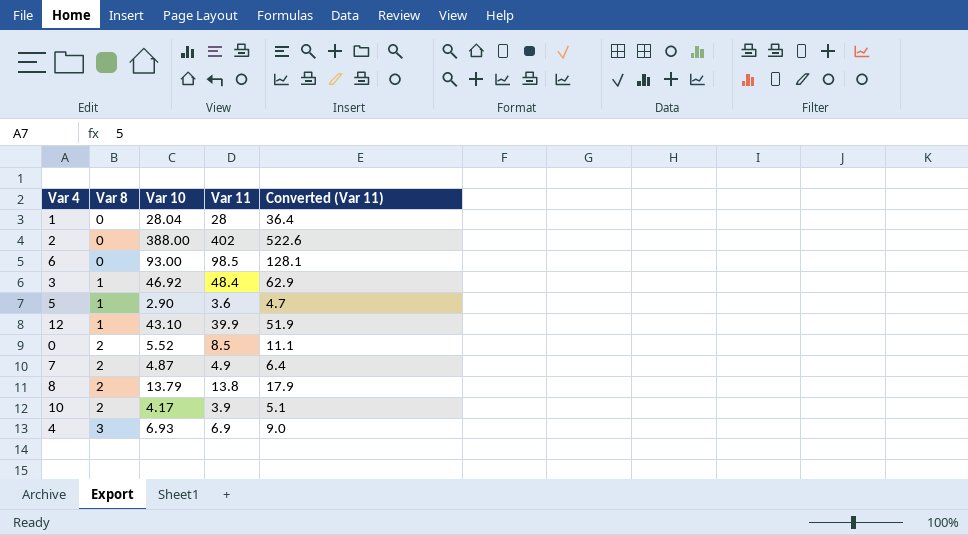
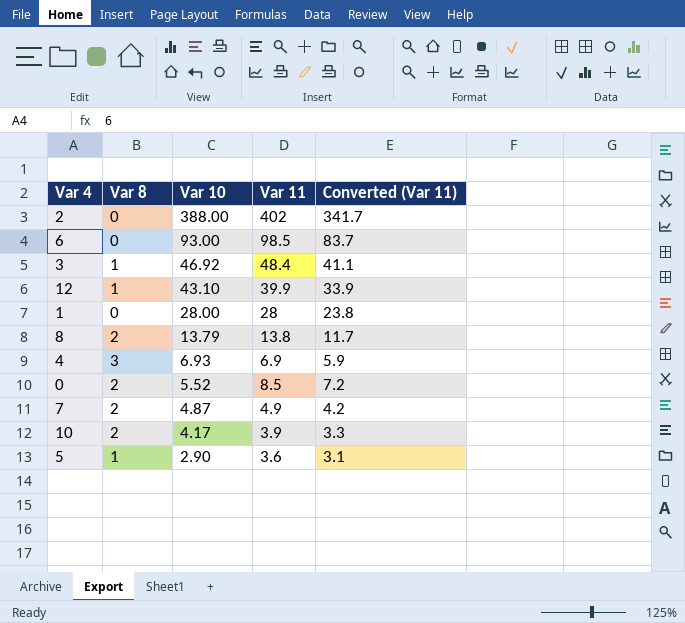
row order: Var 8 ascending -> Var 10 descending
column Converted (Var 11) | formula: [Var 11] * 1.3 -> [Var 11] * 0.85
1 | Var 10: 28.04 -> 28.00

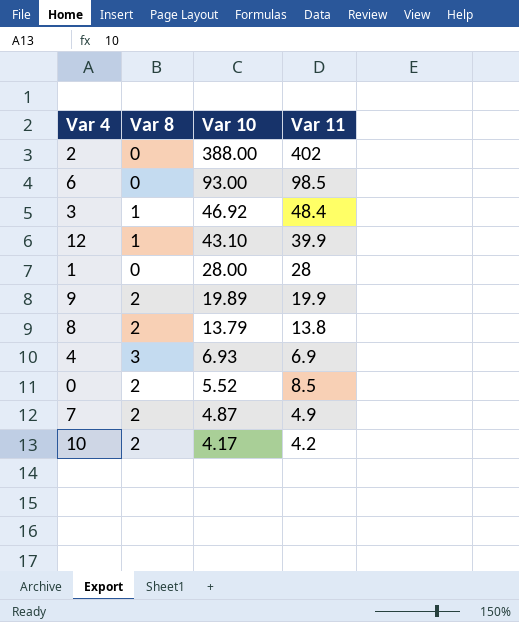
column Converted (Var 11) | formula: [Var 11] * 0.85 -> none
row 5: 1 | 2.90 | 3.6 | 3.1 -> none
row 9: none -> 2 | 19.89 | 19.9
10 | Var 11: 3.9 -> 4.2

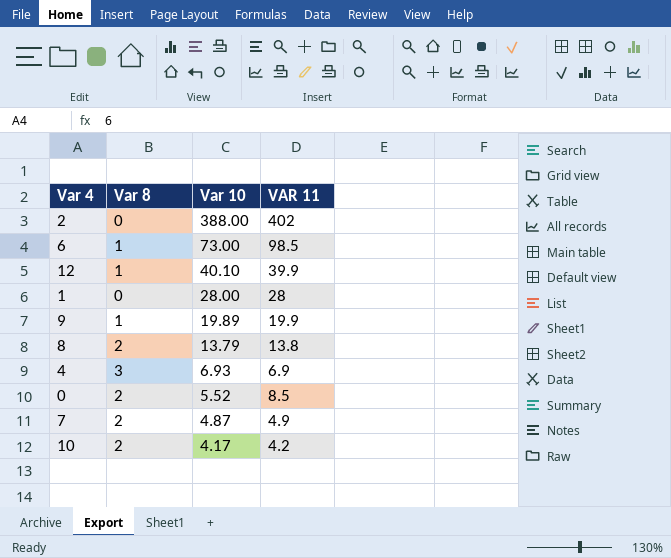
column name: Var 11 -> VAR 11
row 3: 1 | 46.92 | 48.4 -> none
6 | Var 8: 0 -> 1
6 | Var 10: 93.00 -> 73.00
12 | Var 10: 43.10 -> 40.10
9 | Var 8: 2 -> 1

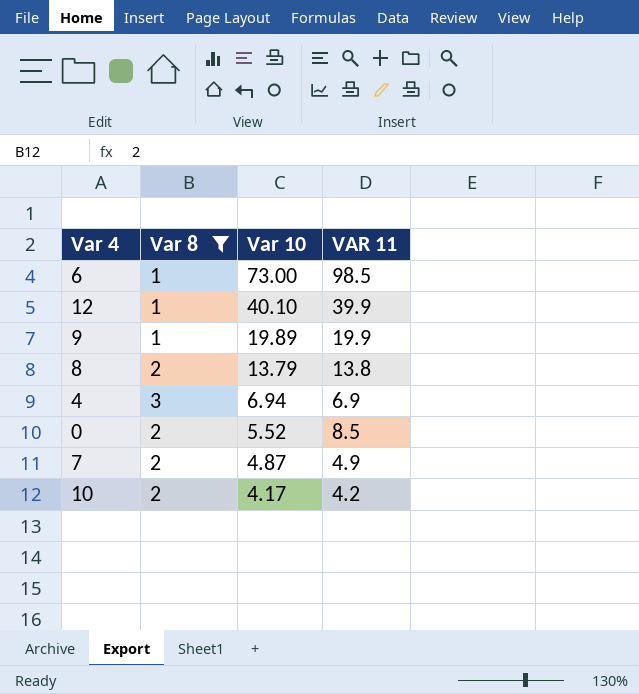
filter: none -> Var 8 != 0
4 | Var 10: 6.93 -> 6.94

